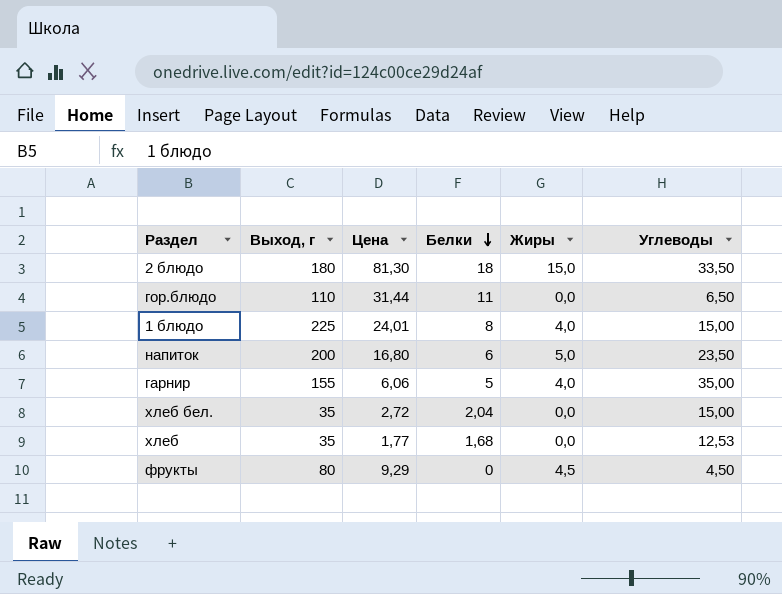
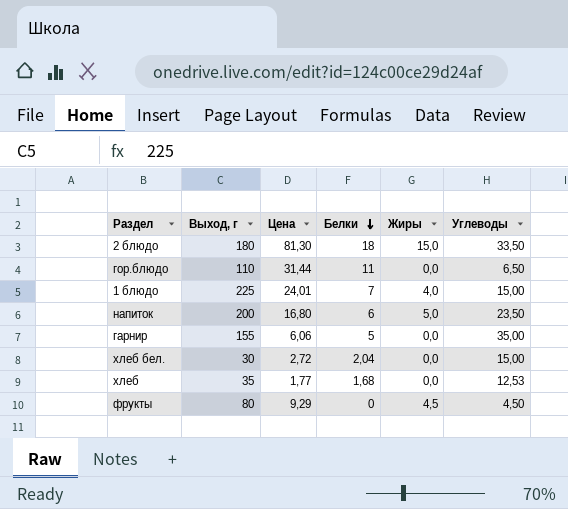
1 блюдо | Белки: 8 -> 7
гарнир | Жиры: 4,0 -> 0,0
хлеб бел. | Выход, г: 35 -> 30

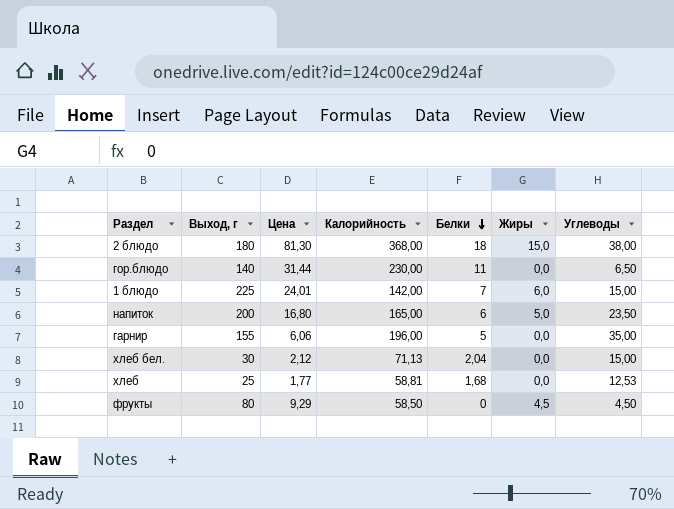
column Калорийность | position: none -> 4
2 блюдо | Углеводы: 33,50 -> 38,00
гор.блюдо | Выход, г: 110 -> 140
1 блюдо | Жиры: 4,0 -> 6,0
хлеб бел. | Цена: 2,72 -> 2,12
хлеб | Выход, г: 35 -> 25

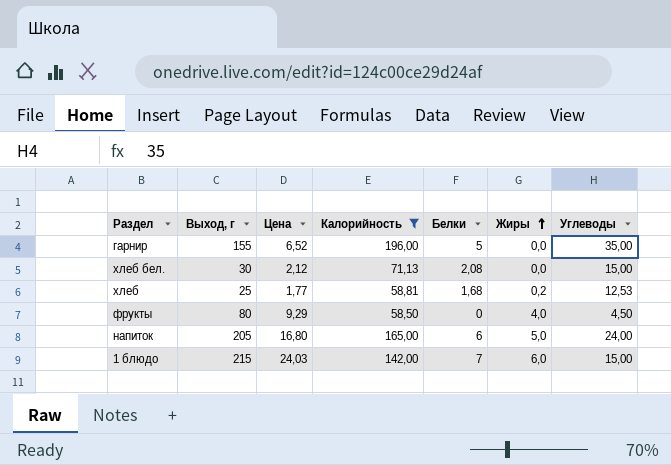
filter: none -> Калорийность <= 196,00
row order: Белки descending -> Жиры ascending
гарнир | Цена: 6,06 -> 6,52
хлеб бел. | Белки: 2,04 -> 2,08
хлеб | Жиры: 0,0 -> 0,2
фрукты | Жиры: 4,5 -> 4,0
напиток | Выход, г: 200 -> 205
напиток | Углеводы: 23,50 -> 24,00
1 блюдо | Выход, г: 225 -> 215
1 блюдо | Цена: 24,01 -> 24,03

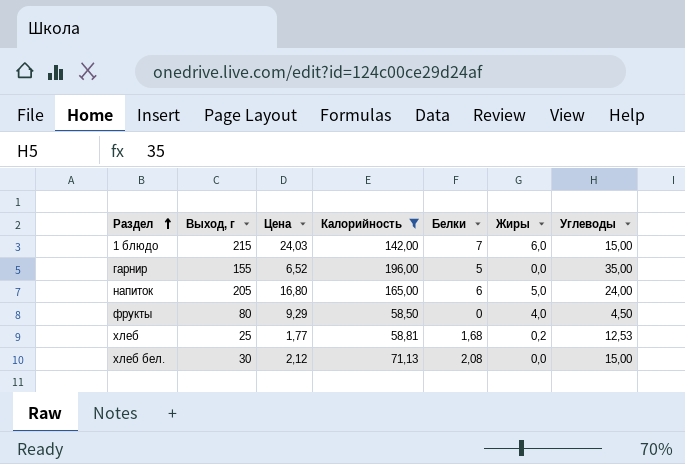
row order: Жиры ascending -> Раздел ascending

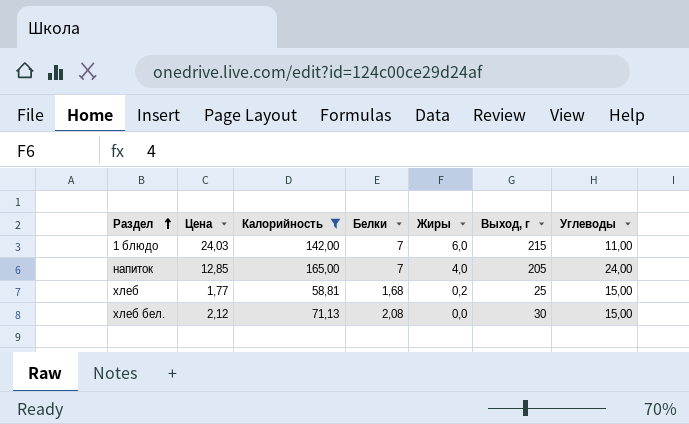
column Выход, г | position: 2 -> 6
row гарнир: 155 | 6,52 | 196,00 | 5 | 0,0 | 35,00 -> none
row фрукты: 80 | 9,29 | 58,50 | 0 | 4,0 | 4,50 -> none
1 блюдо | Углеводы: 15,00 -> 11,00
напиток | Цена: 16,80 -> 12,85
напиток | Белки: 6 -> 7
напиток | Жиры: 5,0 -> 4,0
хлеб | Углеводы: 12,53 -> 15,00

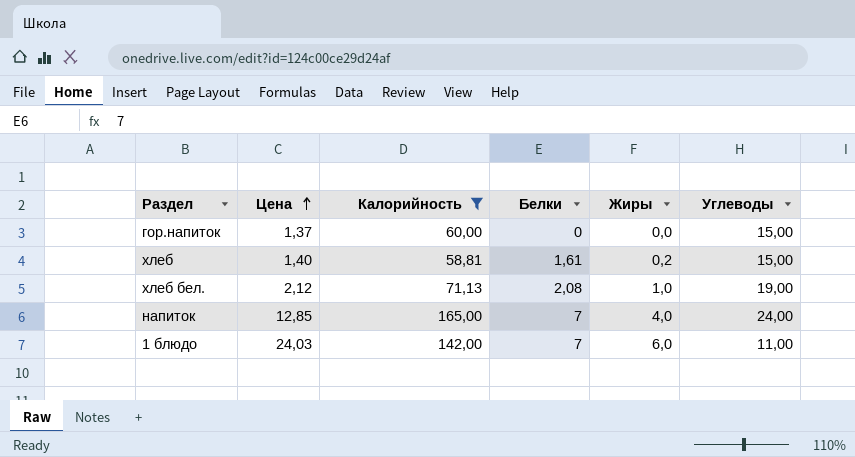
row order: Раздел ascending -> Цена ascending
column Выход, г | position: 6 -> none
row гор.напиток: none -> 1,37 | 60,00 | 0 | 0,0 | 15,00
хлеб | Цена: 1,77 -> 1,40
хлеб | Белки: 1,68 -> 1,61
хлеб бел. | Жиры: 0,0 -> 1,0
хлеб бел. | Углеводы: 15,00 -> 19,00

